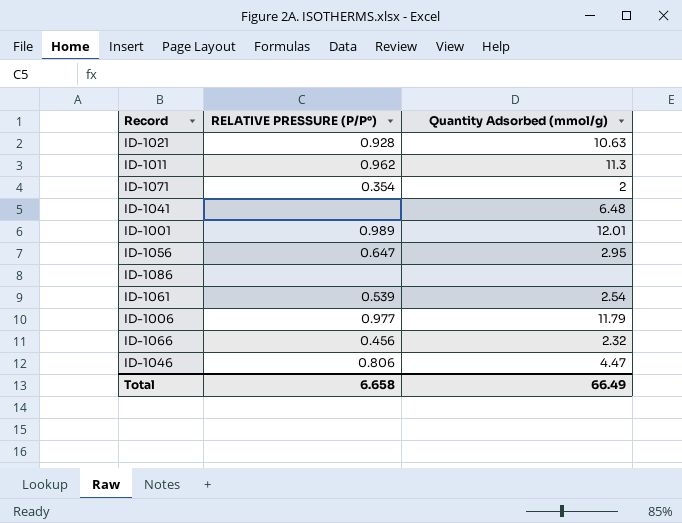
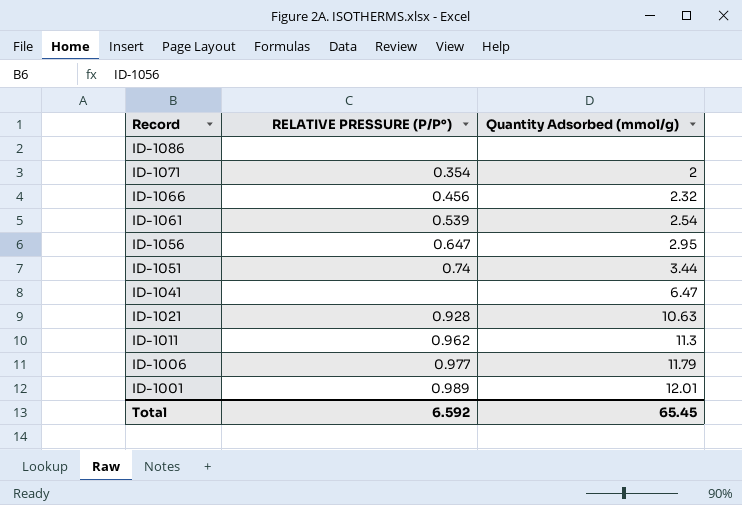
row order: none -> Record descending
row ID-1046: 0.806 | 4.47 -> none
row ID-1051: none -> 0.74 | 3.44
ID-1041 | Quantity Adsorbed (mmol/g): 6.48 -> 6.47
Total | RELATIVE PRESSURE (P/P°): 6.658 -> 6.592
Total | Quantity Adsorbed (mmol/g): 66.49 -> 65.45

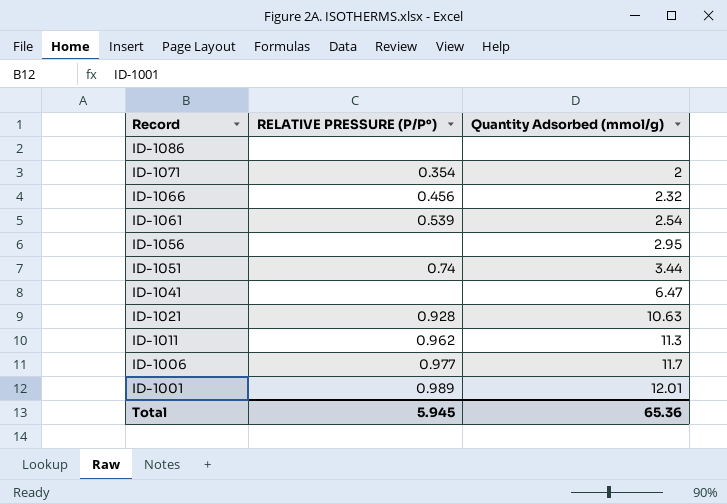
ID-1056 | RELATIVE PRESSURE (P/P°): 0.647 -> none
ID-1006 | Quantity Adsorbed (mmol/g): 11.79 -> 11.7
Total | RELATIVE PRESSURE (P/P°): 6.592 -> 5.945
Total | Quantity Adsorbed (mmol/g): 65.45 -> 65.36

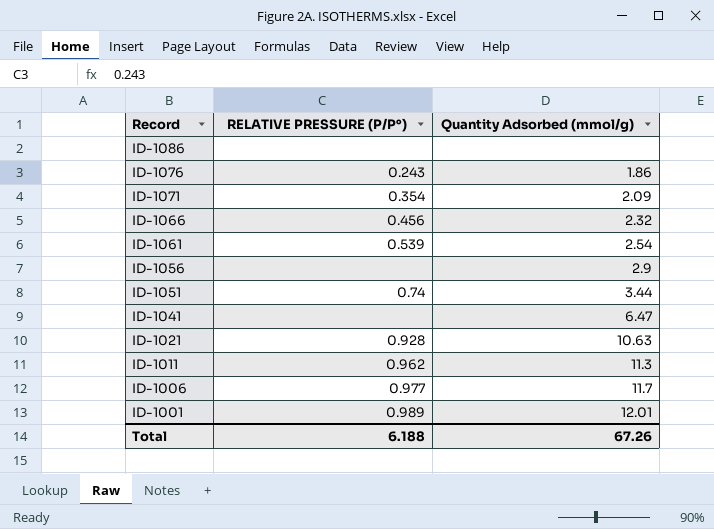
row ID-1076: none -> 0.243 | 1.86
ID-1071 | Quantity Adsorbed (mmol/g): 2 -> 2.09
ID-1056 | Quantity Adsorbed (mmol/g): 2.95 -> 2.9
Total | RELATIVE PRESSURE (P/P°): 5.945 -> 6.188
Total | Quantity Adsorbed (mmol/g): 65.36 -> 67.26

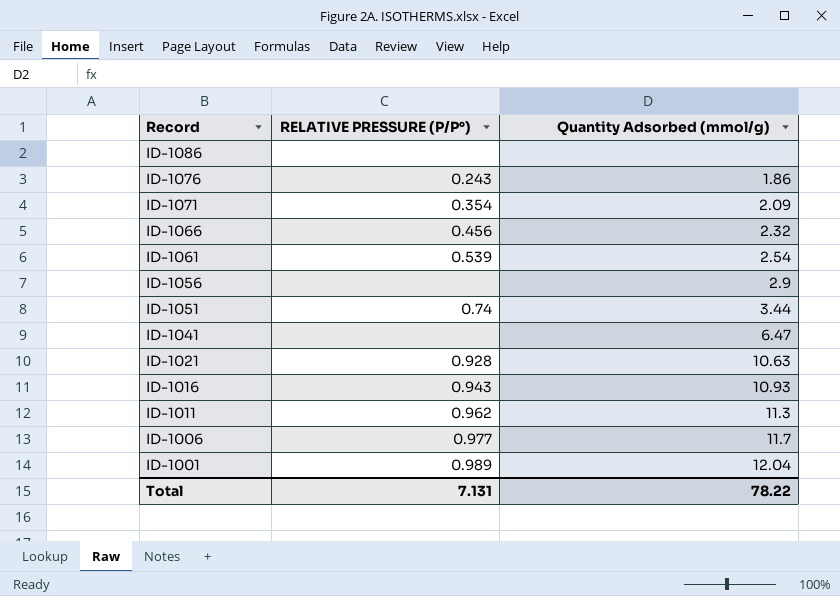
row ID-1016: none -> 0.943 | 10.93
ID-1001 | Quantity Adsorbed (mmol/g): 12.01 -> 12.04
Total | RELATIVE PRESSURE (P/P°): 6.188 -> 7.131
Total | Quantity Adsorbed (mmol/g): 67.26 -> 78.22

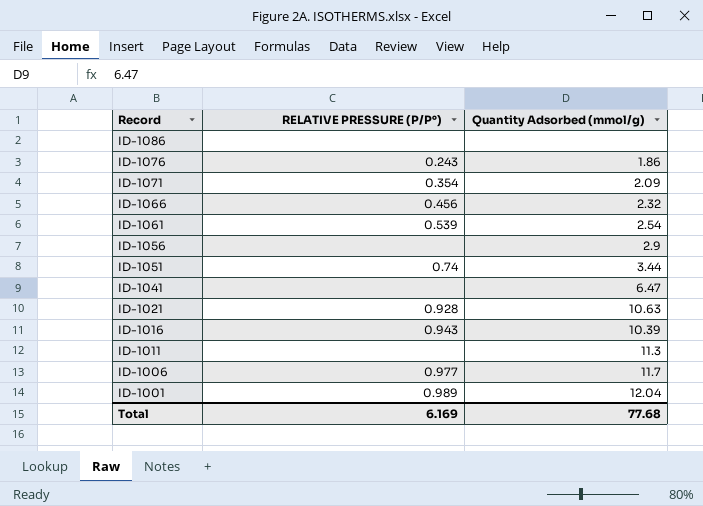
ID-1016 | Quantity Adsorbed (mmol/g): 10.93 -> 10.39
ID-1011 | RELATIVE PRESSURE (P/P°): 0.962 -> none
Total | RELATIVE PRESSURE (P/P°): 7.131 -> 6.169
Total | Quantity Adsorbed (mmol/g): 78.22 -> 77.68

